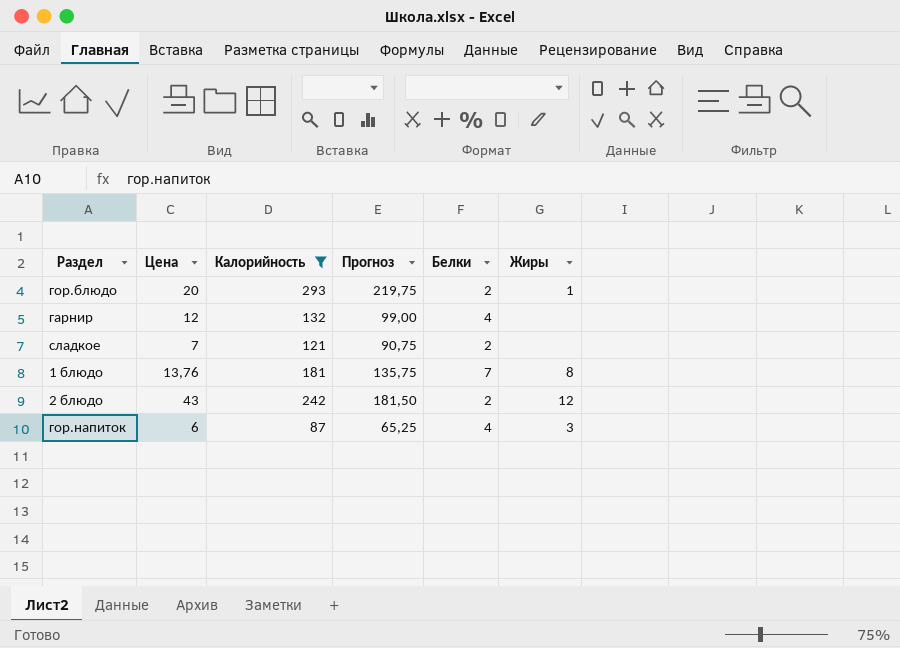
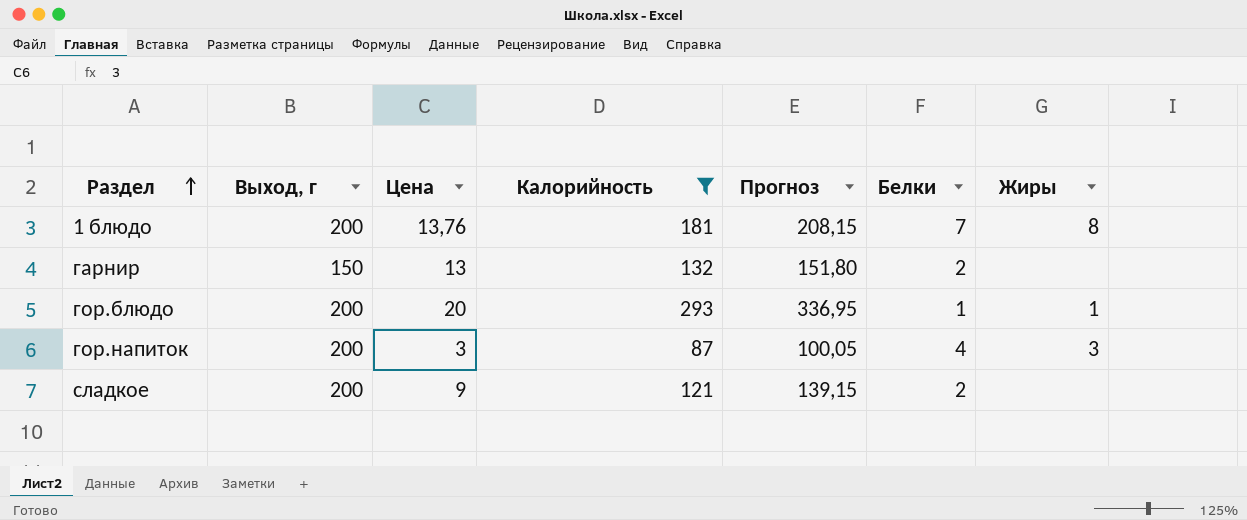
row order: none -> Раздел ascending
column Выход, г | position: none -> 2
column Прогноз | formula: [Калорийность] * 0,75 -> [Калорийность] * 1,15
row 2 блюдо: 43 | 242 | 181,50 | 2 | 12 -> none
гарнир | Цена: 12 -> 13
гарнир | Белки: 4 -> 2
гор.блюдо | Белки: 2 -> 1
гор.напиток | Цена: 6 -> 3
сладкое | Цена: 7 -> 9

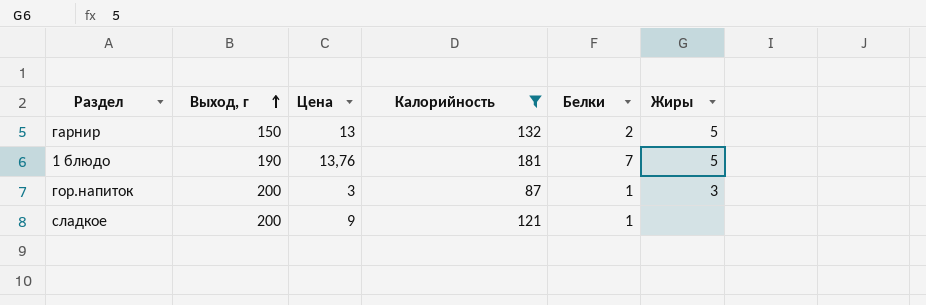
row order: Раздел ascending -> Выход, г ascending
column Прогноз | formula: [Калорийность] * 1,15 -> none
row гор.блюдо: 200 | 20 | 293 | 336,95 | 1 | 1 -> none
гарнир | Жиры: none -> 5
1 блюдо | Выход, г: 200 -> 190
1 блюдо | Жиры: 8 -> 5
гор.напиток | Белки: 4 -> 1
сладкое | Белки: 2 -> 1

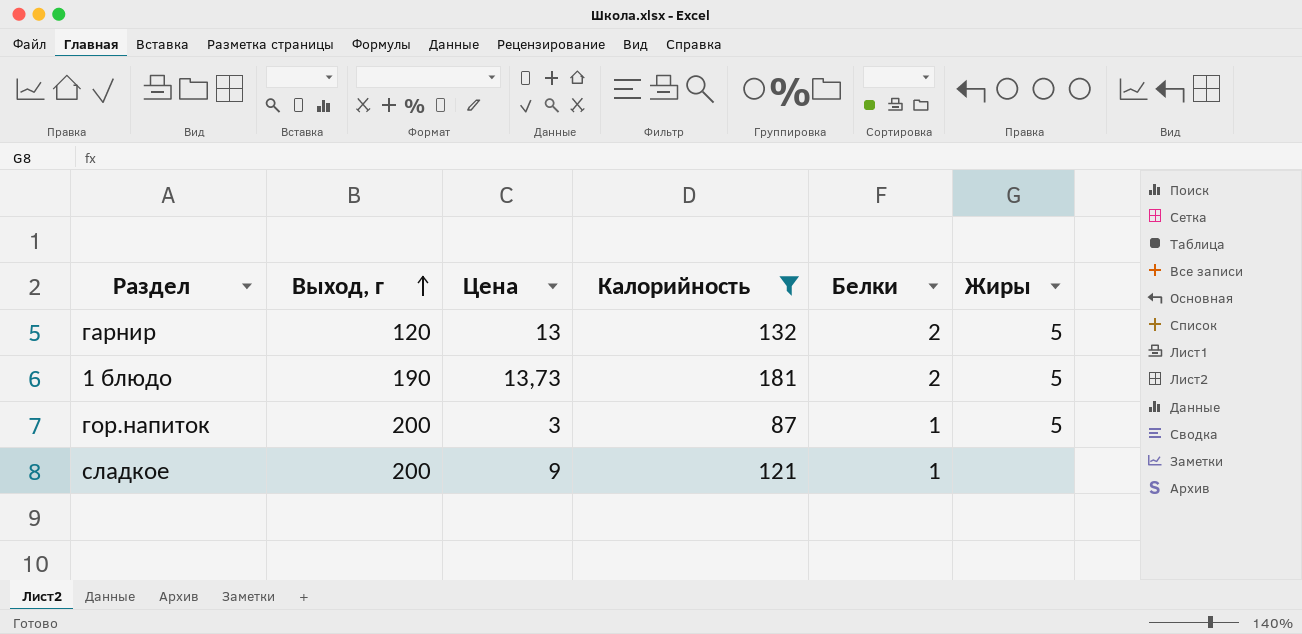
гарнир | Выход, г: 150 -> 120
1 блюдо | Цена: 13,76 -> 13,73
1 блюдо | Белки: 7 -> 2
гор.напиток | Жиры: 3 -> 5

